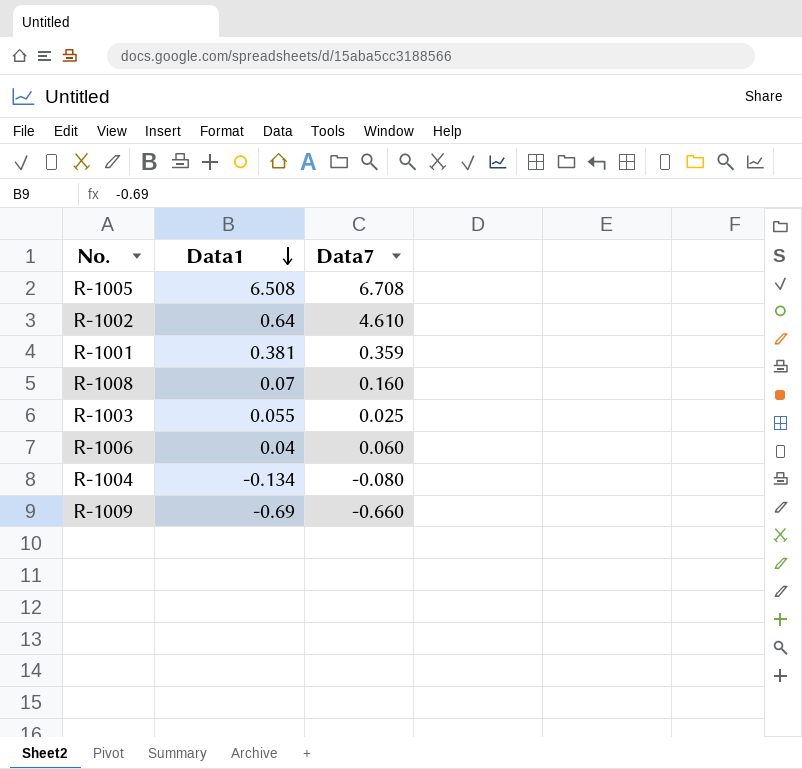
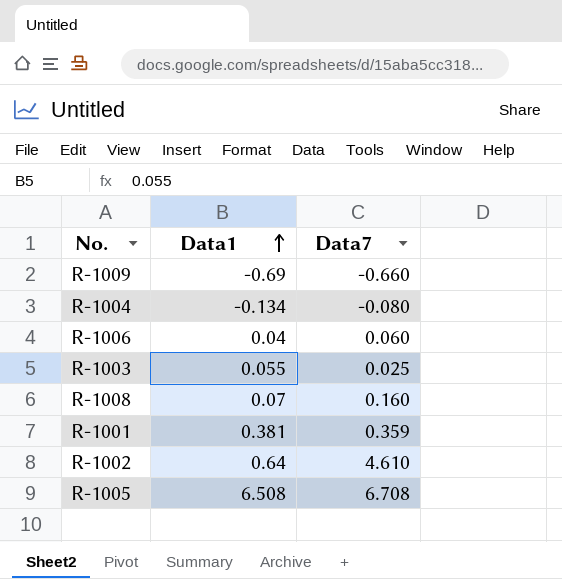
row order: Data1 descending -> Data1 ascending

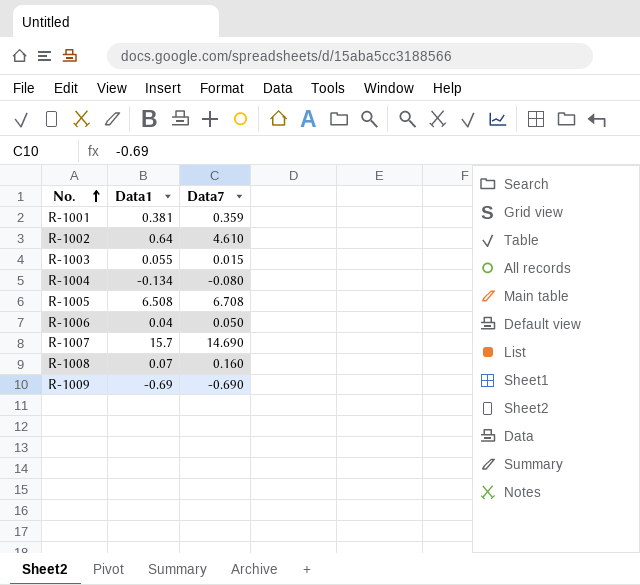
row order: Data1 ascending -> No. ascending
R-1003 | Data7: 0.025 -> 0.015
R-1006 | Data7: 0.060 -> 0.050
row R-1007: none -> 15.7 | 14.690
R-1009 | Data7: -0.660 -> -0.690

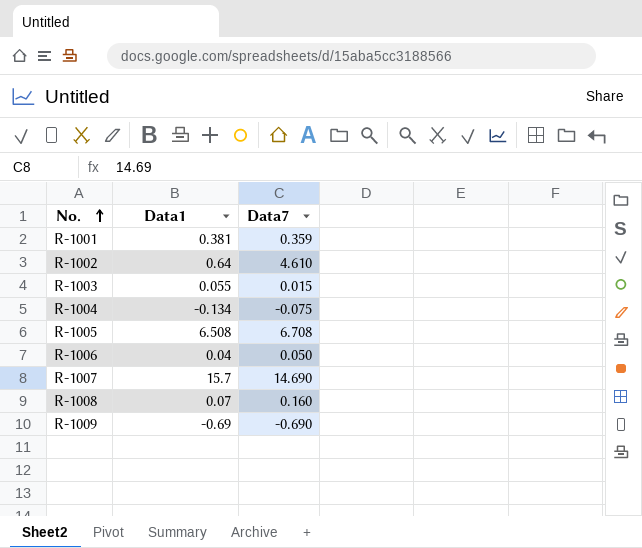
R-1004 | Data7: -0.080 -> -0.075

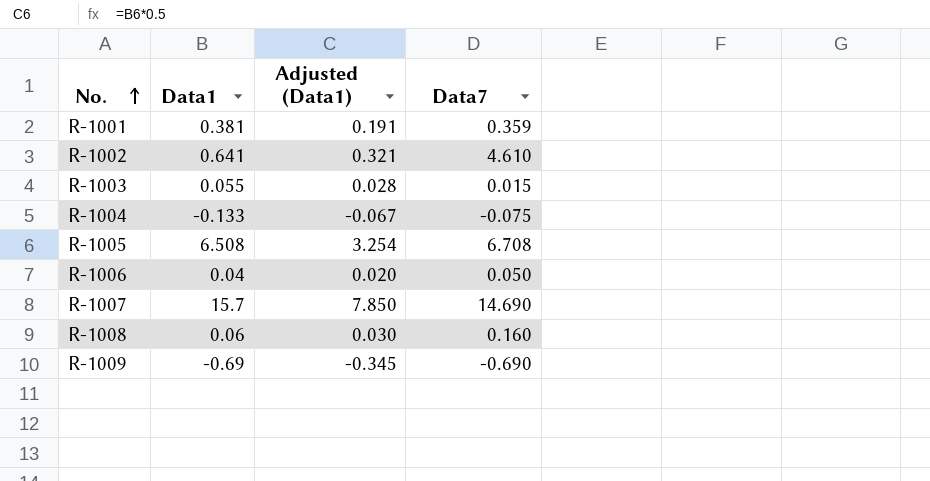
column Adjusted (Data1) | formula: none -> [Data1] * 0.5
R-1002 | Data1: 0.64 -> 0.641
R-1004 | Data1: -0.134 -> -0.133
R-1008 | Data1: 0.07 -> 0.06

